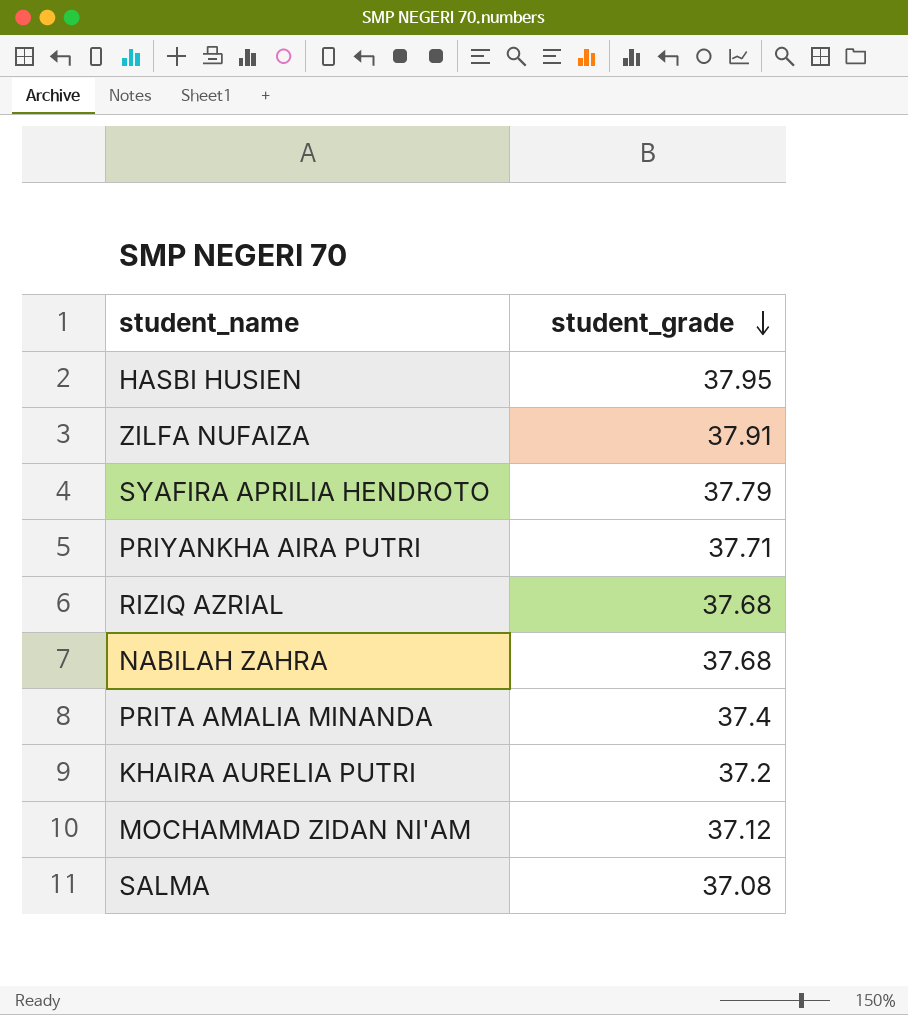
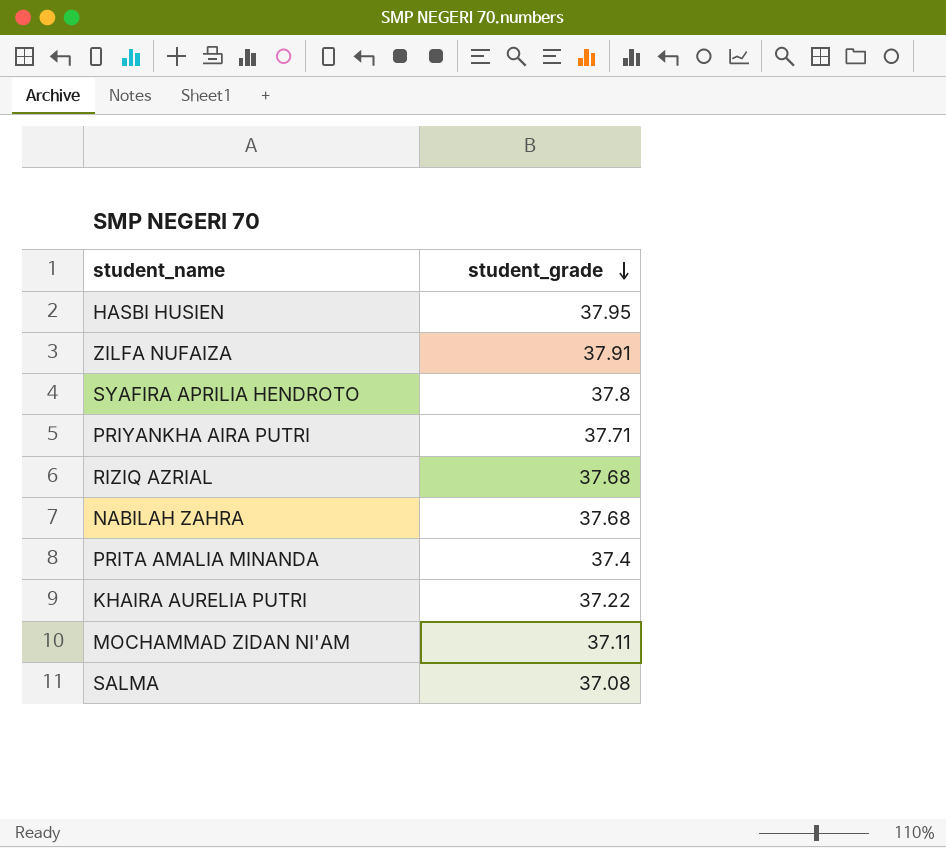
SYAFIRA APRILIA HENDROTO | student_grade: 37.79 -> 37.8
KHAIRA AURELIA PUTRI | student_grade: 37.2 -> 37.22
MOCHAMMAD ZIDAN NI'AM | student_grade: 37.12 -> 37.11

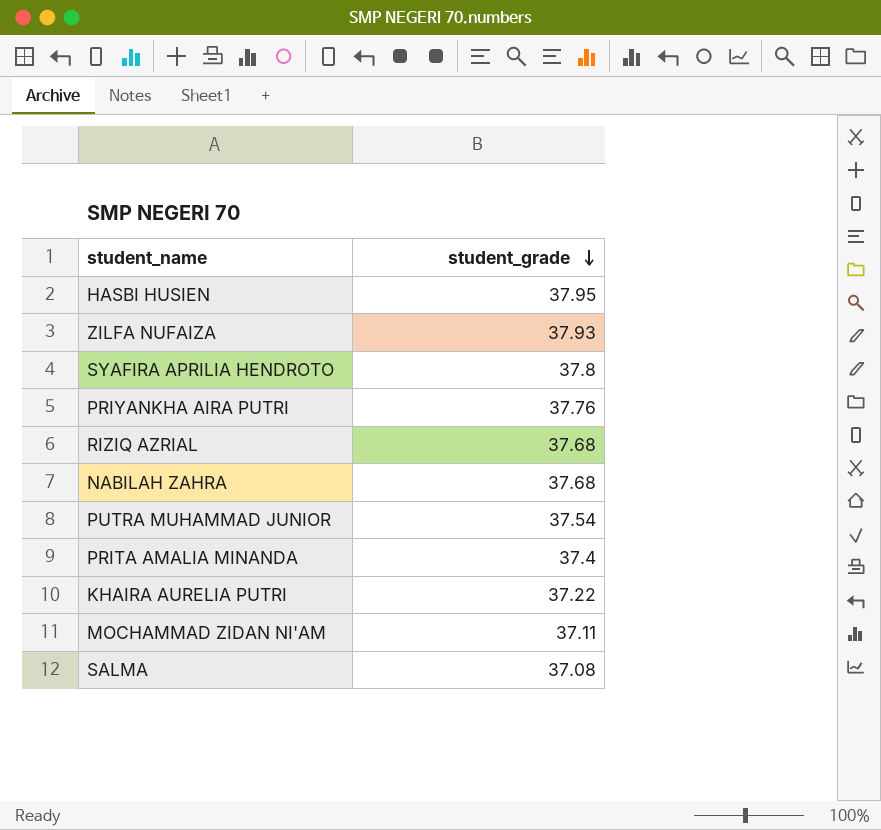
ZILFA NUFAIZA | student_grade: 37.91 -> 37.93
PRIYANKHA AIRA PUTRI | student_grade: 37.71 -> 37.76
row PUTRA MUHAMMAD JUNIOR: none -> 37.54

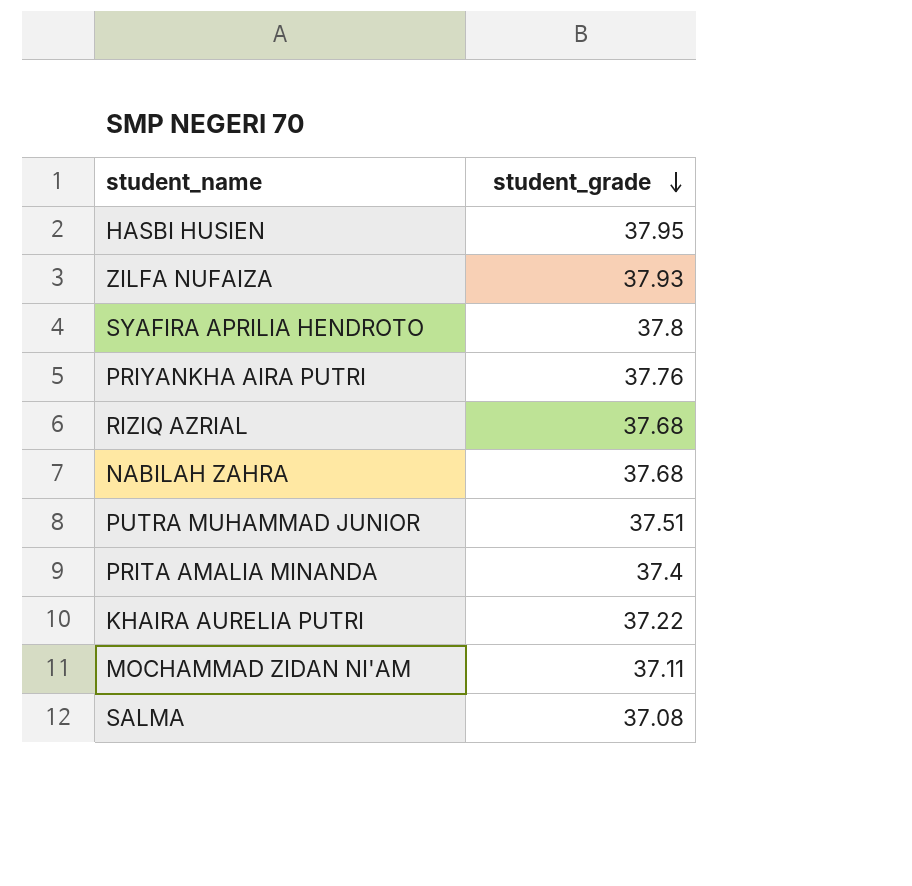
PUTRA MUHAMMAD JUNIOR | student_grade: 37.54 -> 37.51

